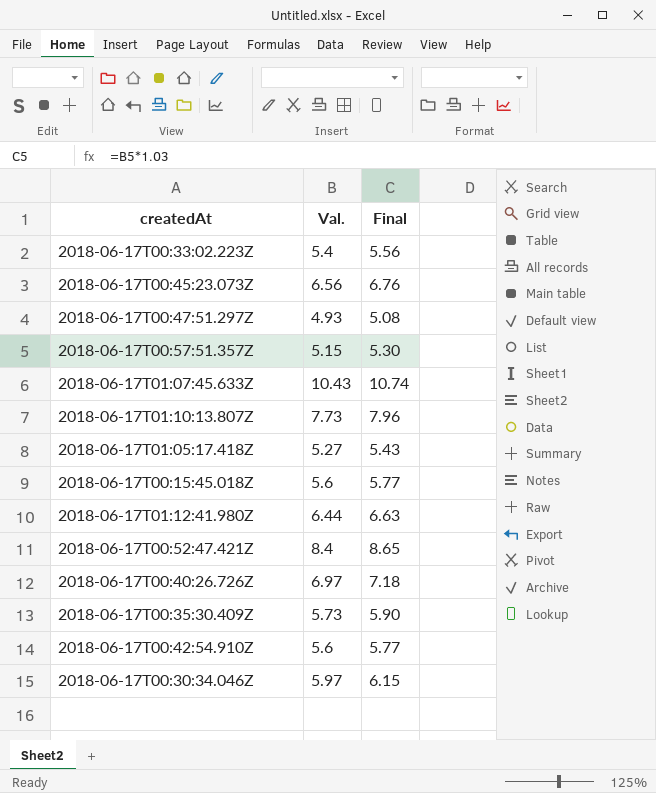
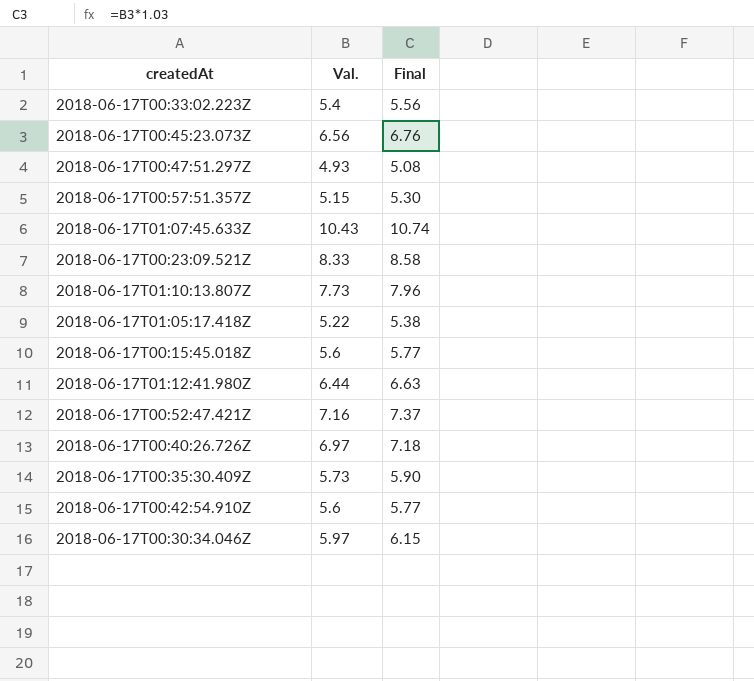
row 2018-06-17T00:23:09.521Z: none -> 8.33 | 8.58
2018-06-17T01:05:17.418Z | Val.: 5.27 -> 5.22
2018-06-17T01:05:17.418Z | Final: 5.43 -> 5.38
2018-06-17T00:52:47.421Z | Val.: 8.4 -> 7.16
2018-06-17T00:52:47.421Z | Final: 8.65 -> 7.37

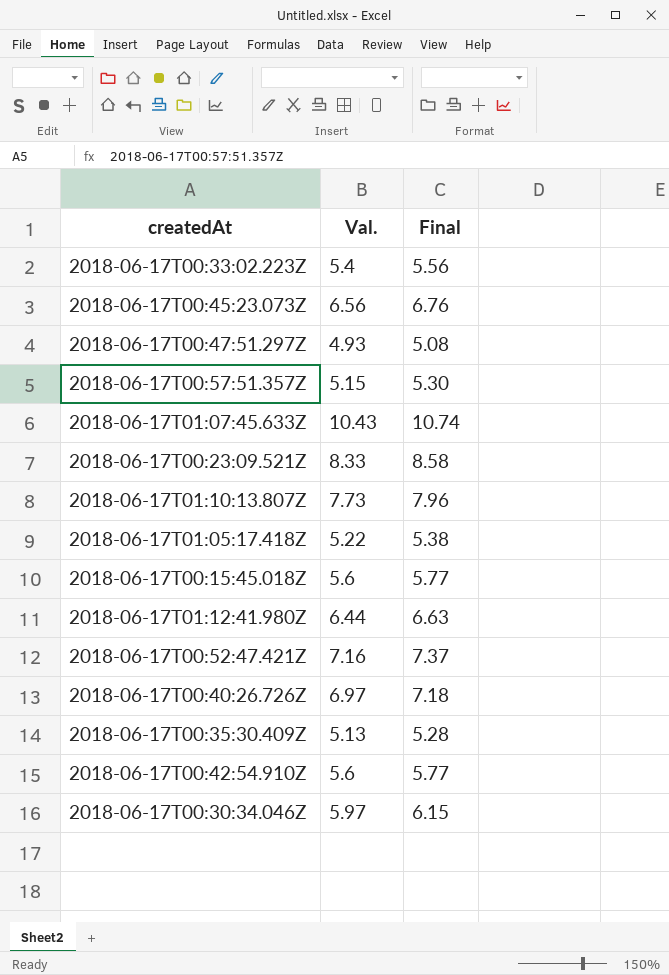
2018-06-17T00:35:30.409Z | Val.: 5.73 -> 5.13
2018-06-17T00:35:30.409Z | Final: 5.90 -> 5.28

